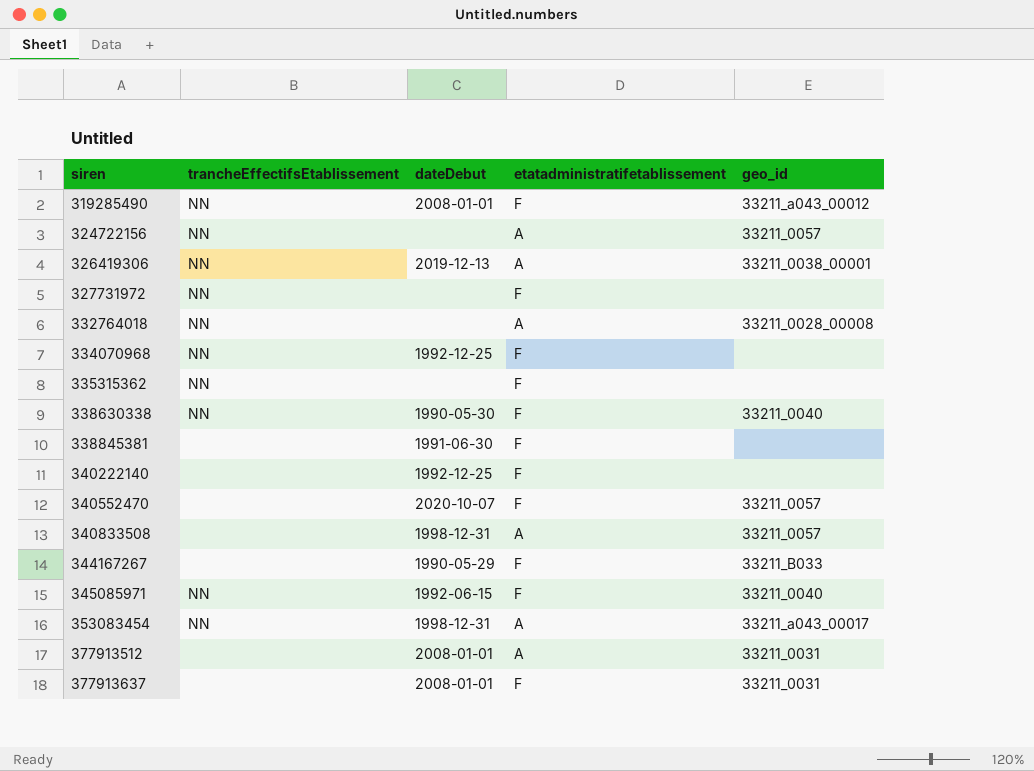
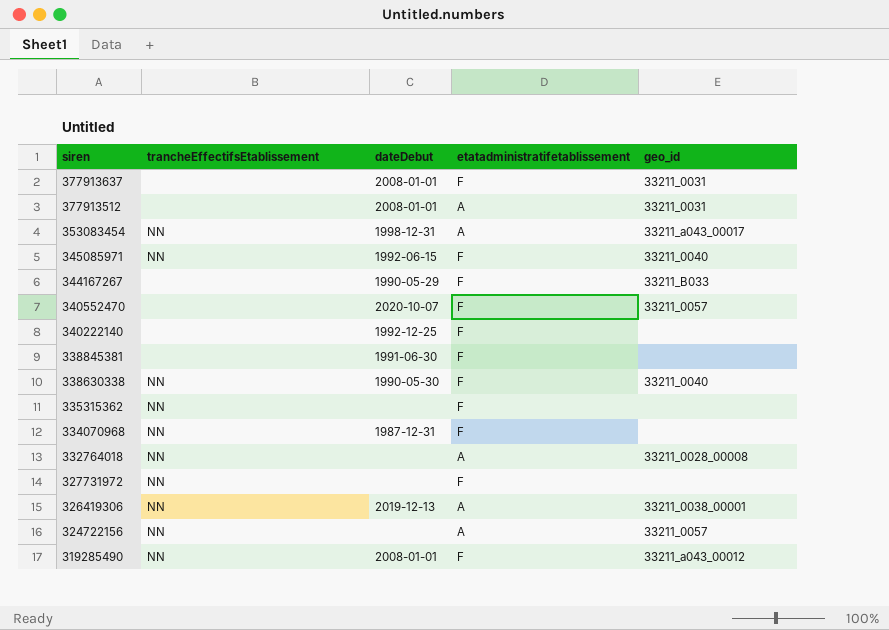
row order: siren ascending -> siren descending
row 340833508: none | 1998-12-31 | A | 33211_0057 -> none
334070968 | dateDebut: 1992-12-25 -> 1987-12-31

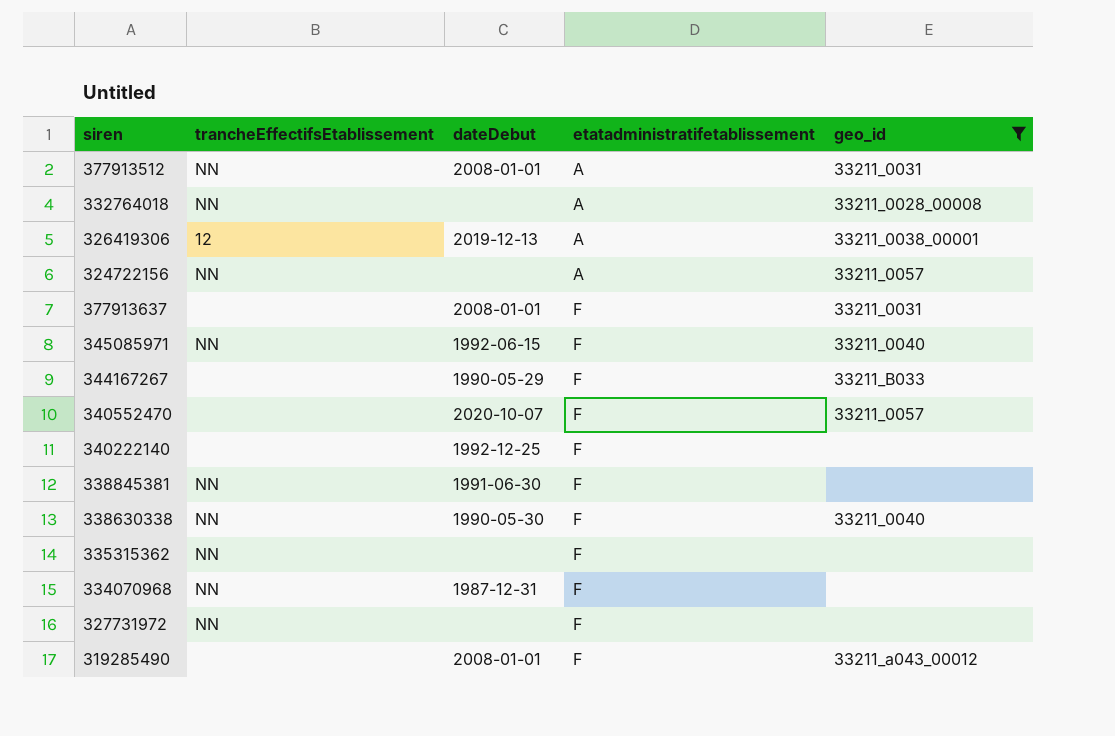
filter: none -> geo_id != 33211_a043_00017
row order: siren descending -> etatadministratifetablissement ascending
377913512 | trancheEffectifsEtablissement: none -> NN
326419306 | trancheEffectifsEtablissement: NN -> 12
338845381 | trancheEffectifsEtablissement: none -> NN
319285490 | trancheEffectifsEtablissement: NN -> none

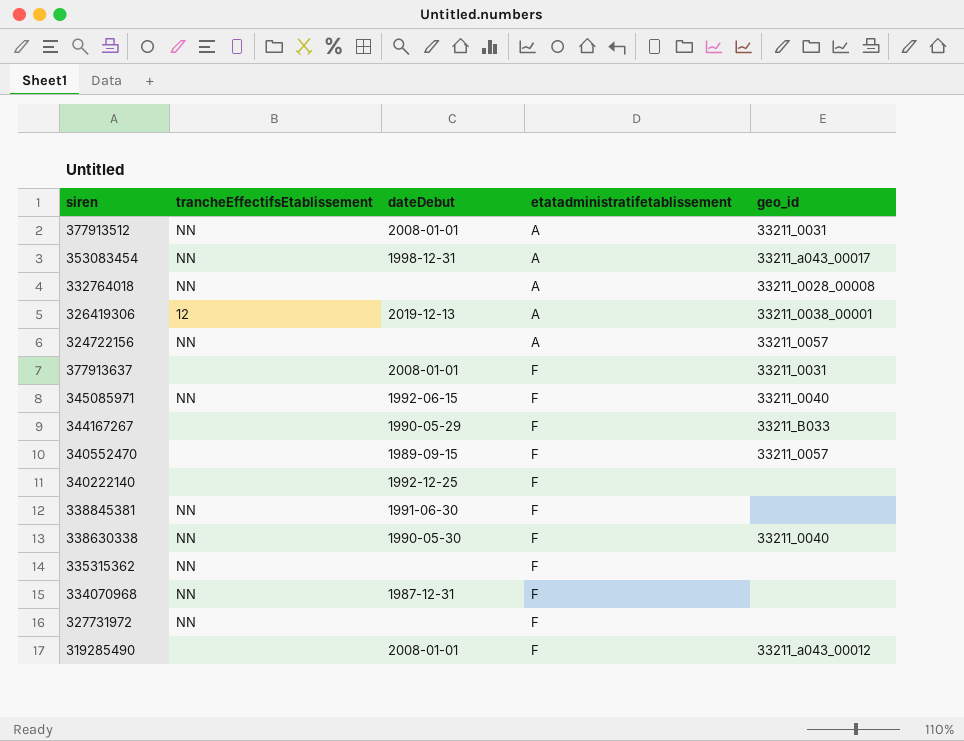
filter: geo_id != 33211_a043_00017 -> none
340552470 | dateDebut: 2020-10-07 -> 1989-09-15

